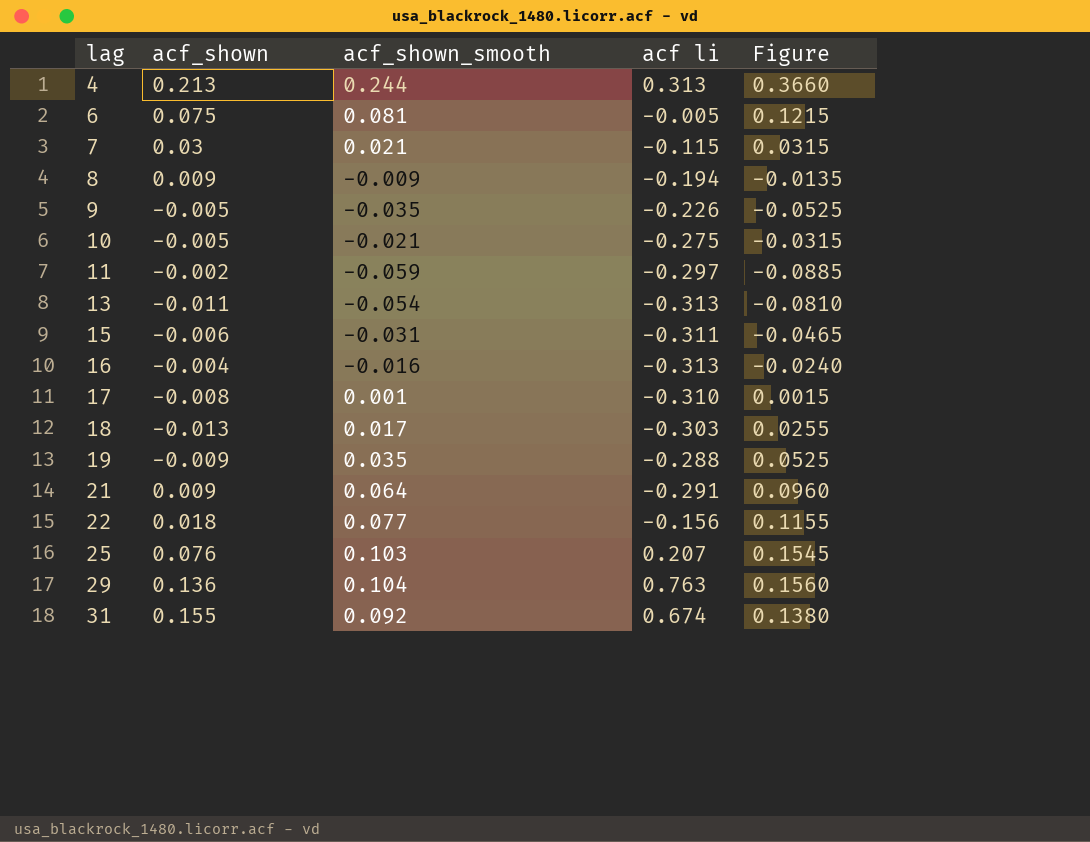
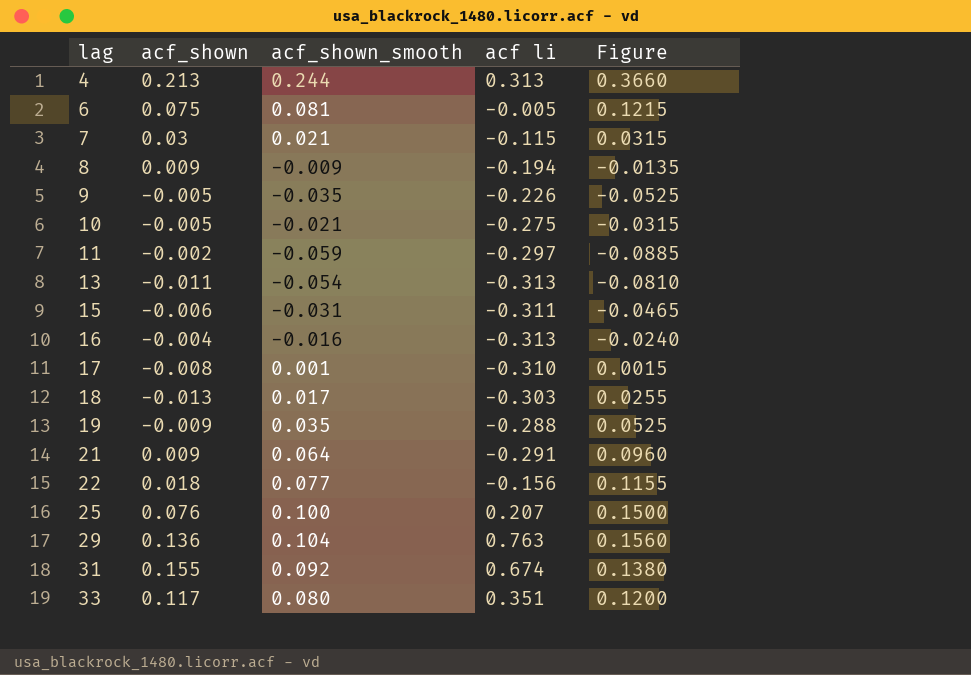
25 | acf_shown_smooth: 0.103 -> 0.100
25 | Figure: 0.1545 -> 0.1500
row 33: none -> 0.117 | 0.080 | 0.351 | 0.1200

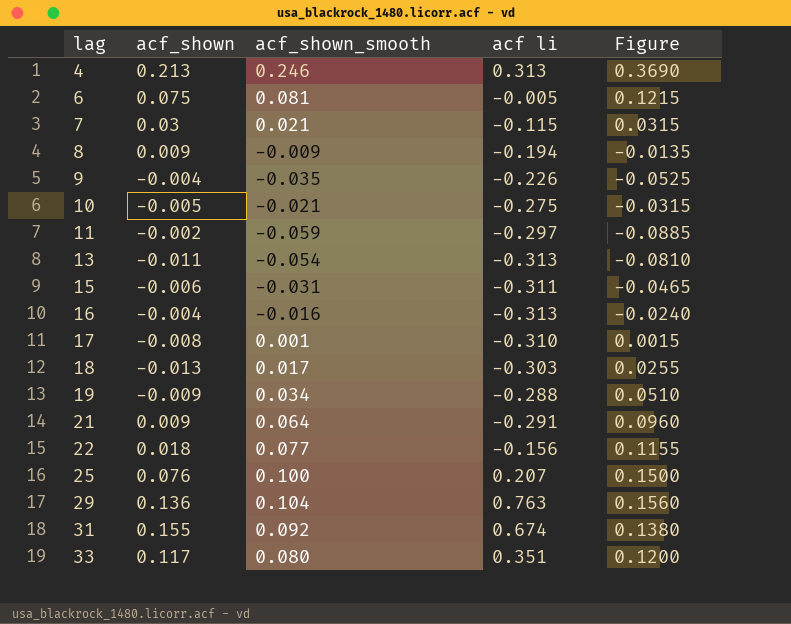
4 | acf_shown_smooth: 0.244 -> 0.246
4 | Figure: 0.3660 -> 0.3690
9 | acf_shown: -0.005 -> -0.004
19 | acf_shown_smooth: 0.035 -> 0.034
19 | Figure: 0.0525 -> 0.0510

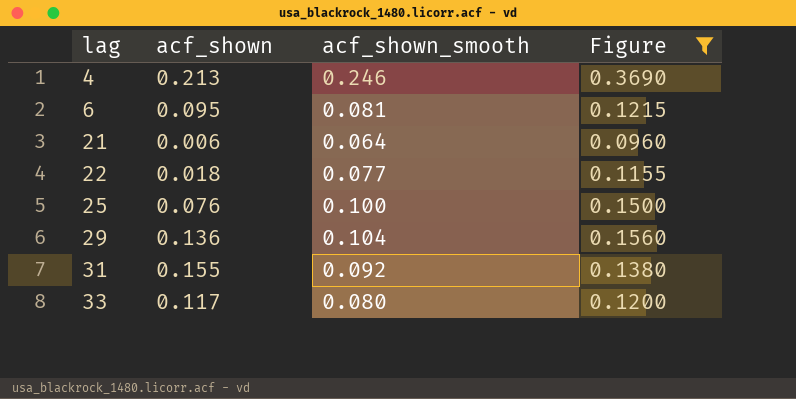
filter: none -> Figure >= 0.0960
column acf li | position: 4 -> none
6 | acf_shown: 0.075 -> 0.095
21 | acf_shown: 0.009 -> 0.006

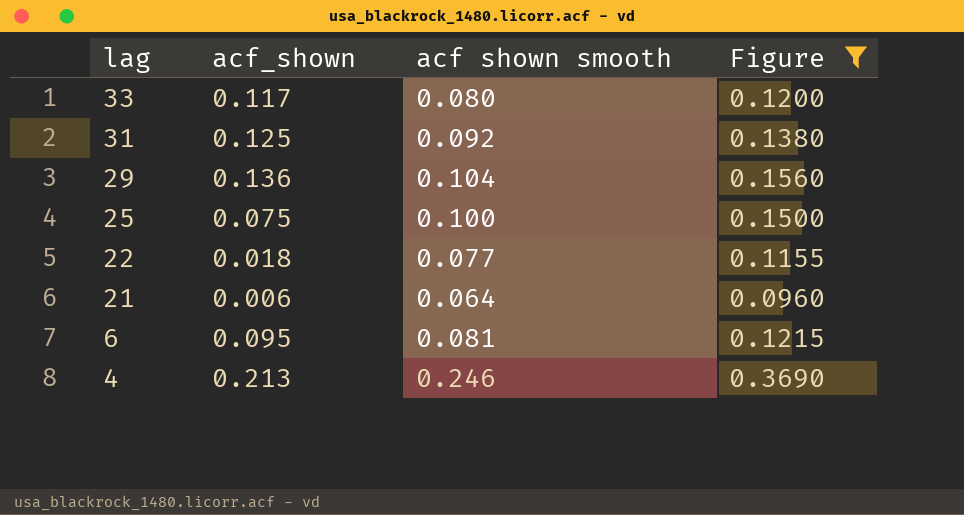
row order: lag ascending -> lag descending
column name: acf_shown_smooth -> acf shown smooth
31 | acf_shown: 0.155 -> 0.125
25 | acf_shown: 0.076 -> 0.075

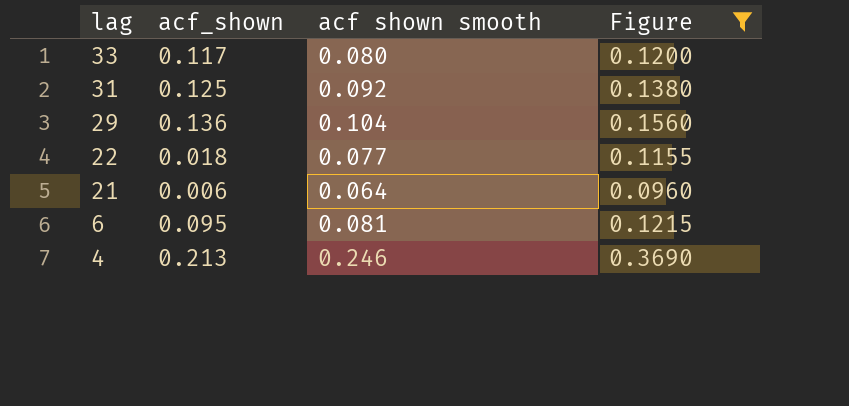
row 25: 0.075 | 0.100 | 0.1500 -> none

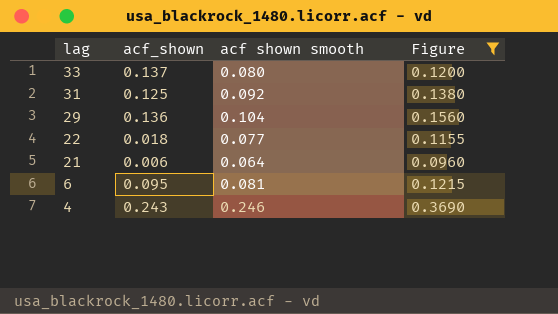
33 | acf_shown: 0.117 -> 0.137
4 | acf_shown: 0.213 -> 0.243

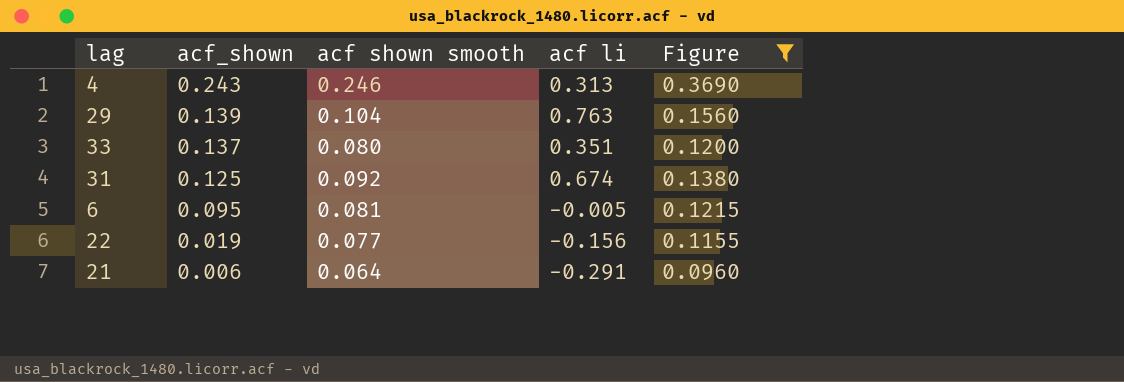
row order: lag descending -> acf_shown descending
column acf li | position: none -> 4
29 | acf_shown: 0.136 -> 0.139
22 | acf_shown: 0.018 -> 0.019

